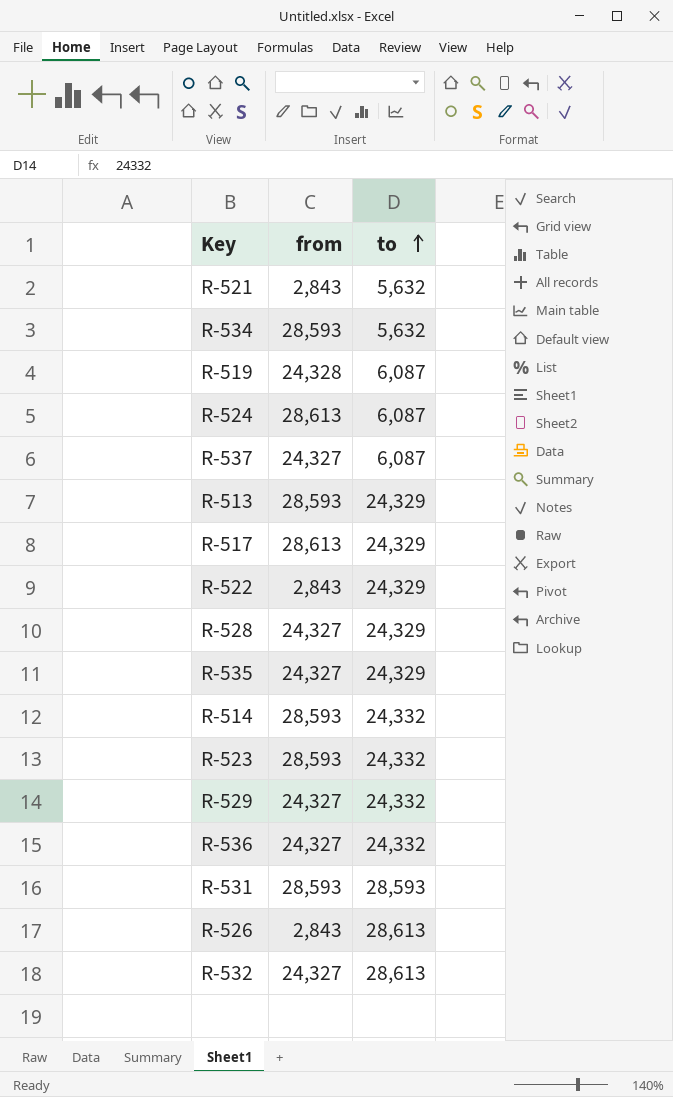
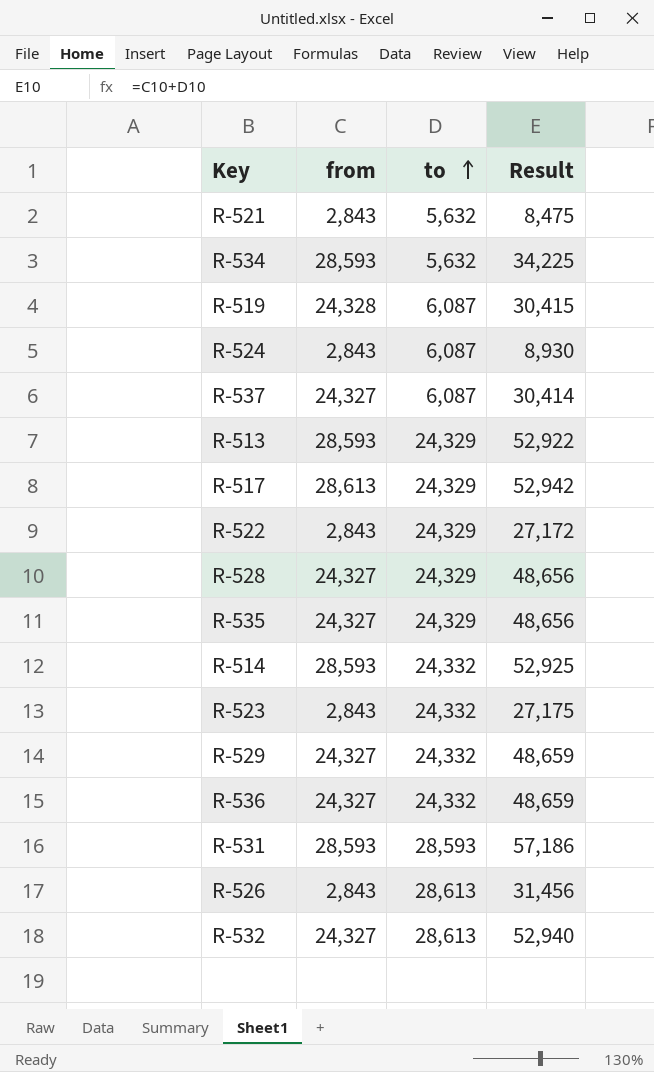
column Result | formula: none -> [from] + [to]
R-524 | from: 28,613 -> 2,843
R-523 | from: 28,593 -> 2,843

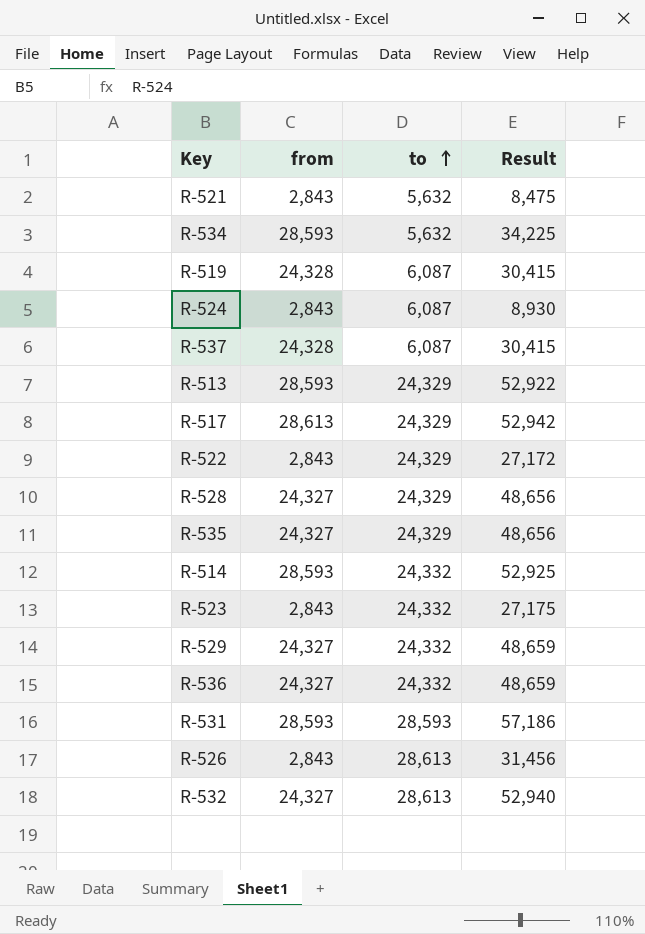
R-537 | from: 24,327 -> 24,328
R-537 | Result: 30,414 -> 30,415

